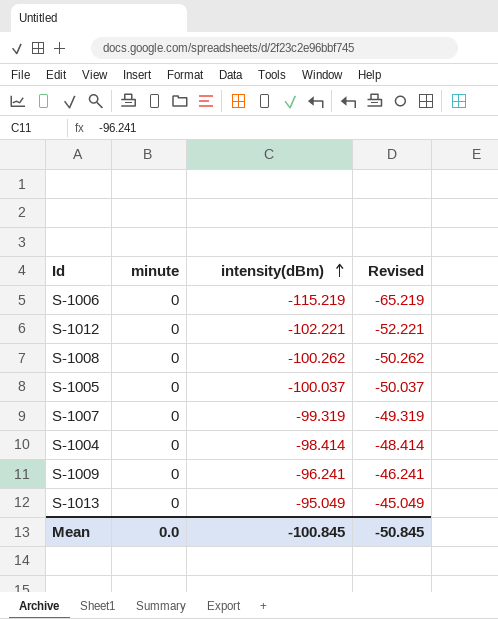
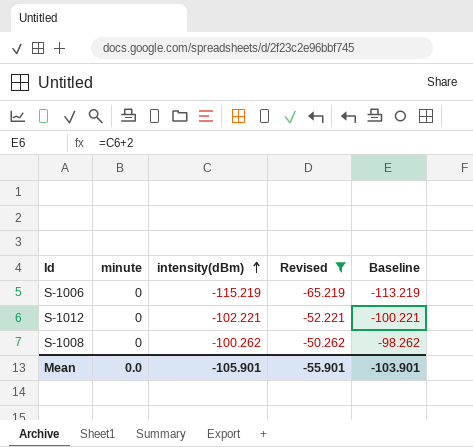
filter: none -> Revised <= -50.262
column Baseline | formula: none -> [intensity(dBm)] + 2
Mean | intensity(dBm): -100.845 -> -105.901
Mean | Revised: -50.845 -> -55.901

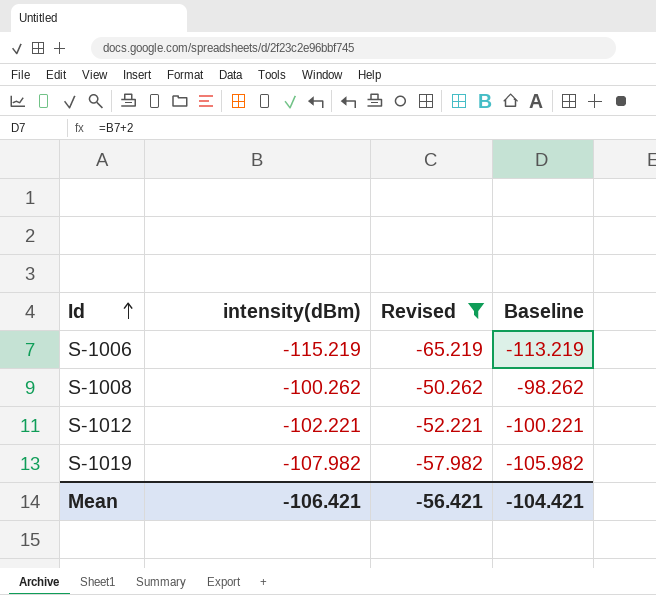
row order: intensity(dBm) ascending -> Id ascending
column minute | position: 2 -> none
row S-1019: none -> -107.982 | -57.982 | -105.982
Mean | intensity(dBm): -105.901 -> -106.421
Mean | Revised: -55.901 -> -56.421
Mean | Baseline: -103.901 -> -104.421

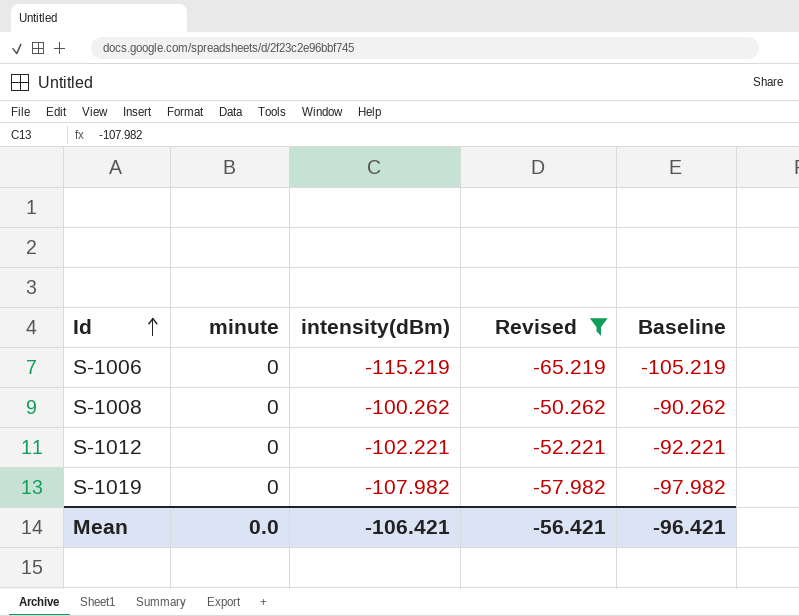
column minute | position: none -> 2
column Baseline | formula: [intensity(dBm)] + 2 -> [intensity(dBm)] + 10
Mean | Baseline: -104.421 -> -96.421

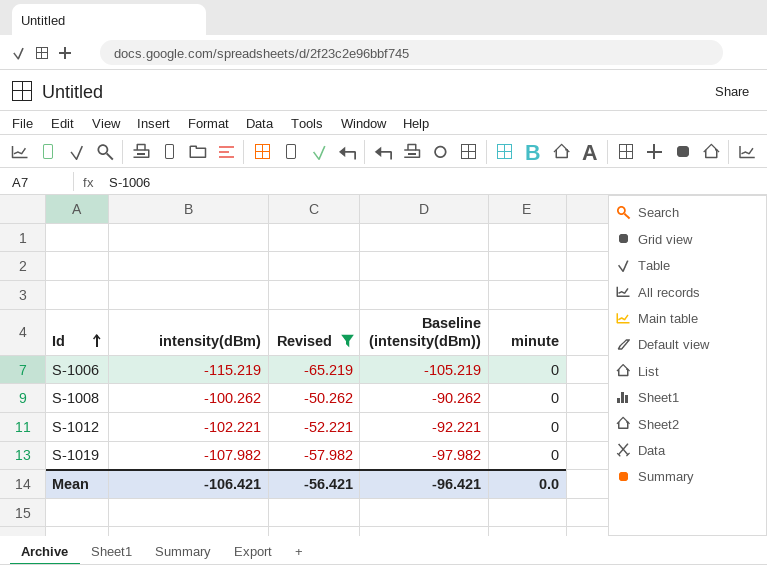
column name: Baseline -> Baseline (intensity(dBm))
column minute | position: 2 -> 5

